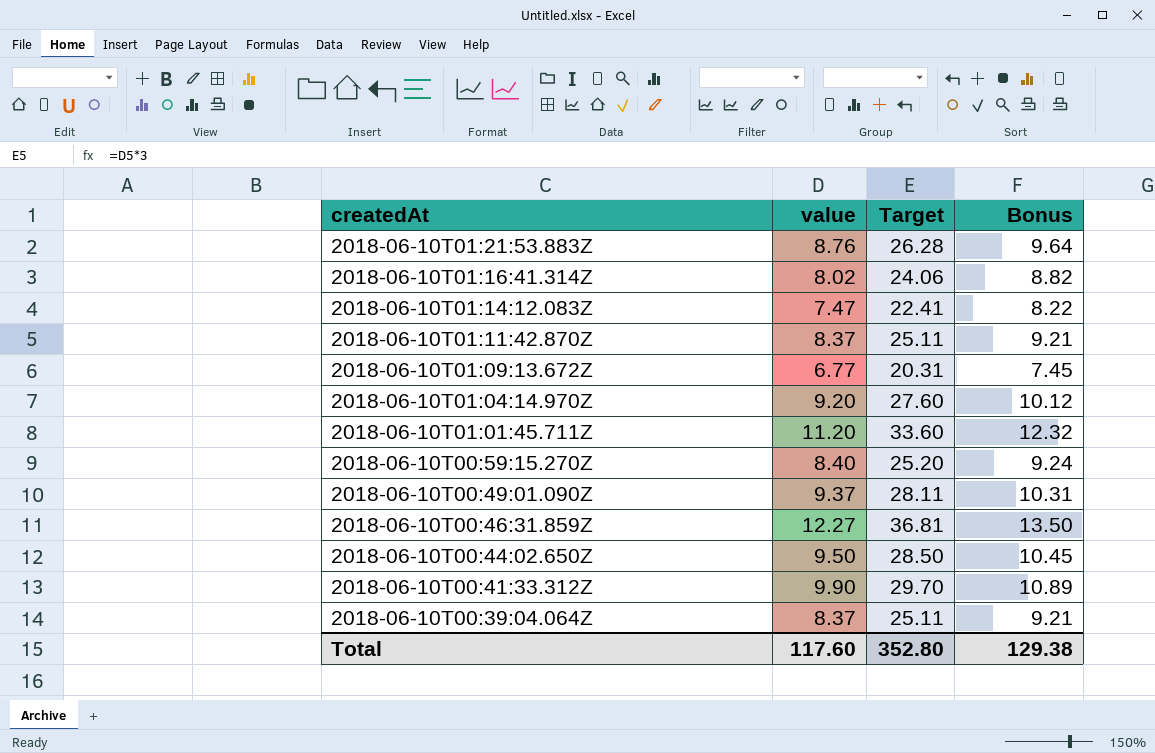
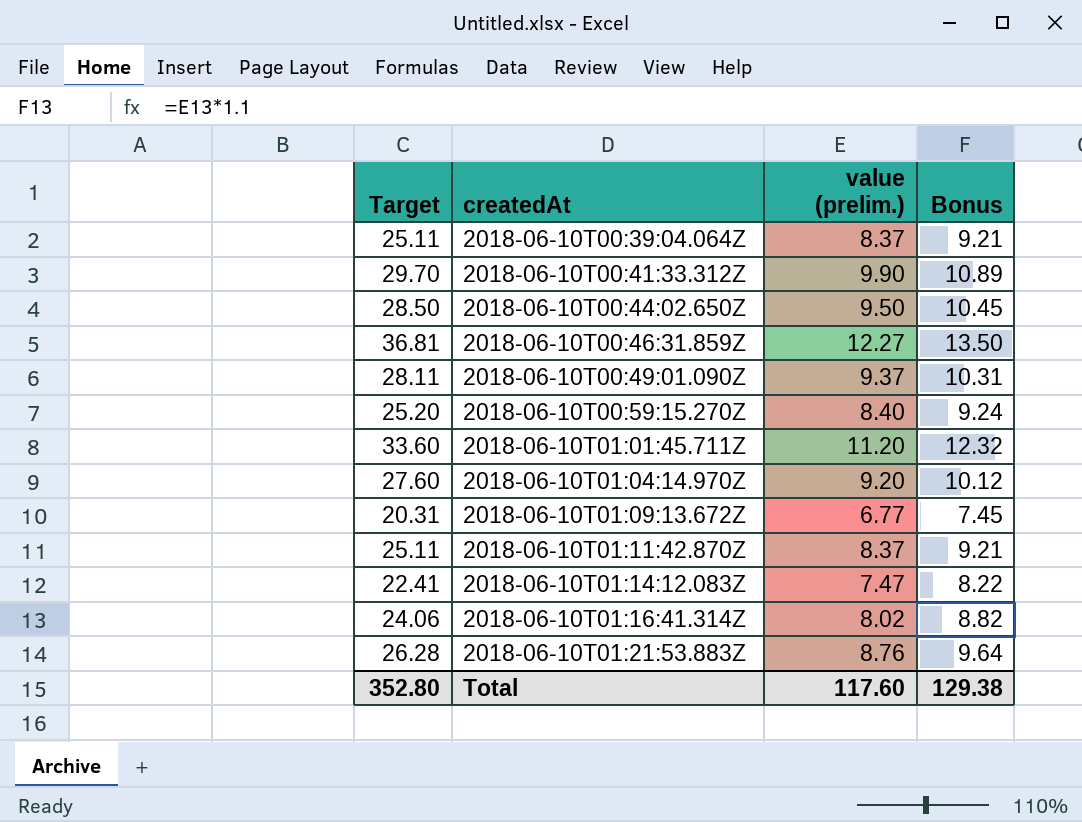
row order: createdAt descending -> createdAt ascending
column Target | position: 3 -> 1
column name: value -> value (prelim.)

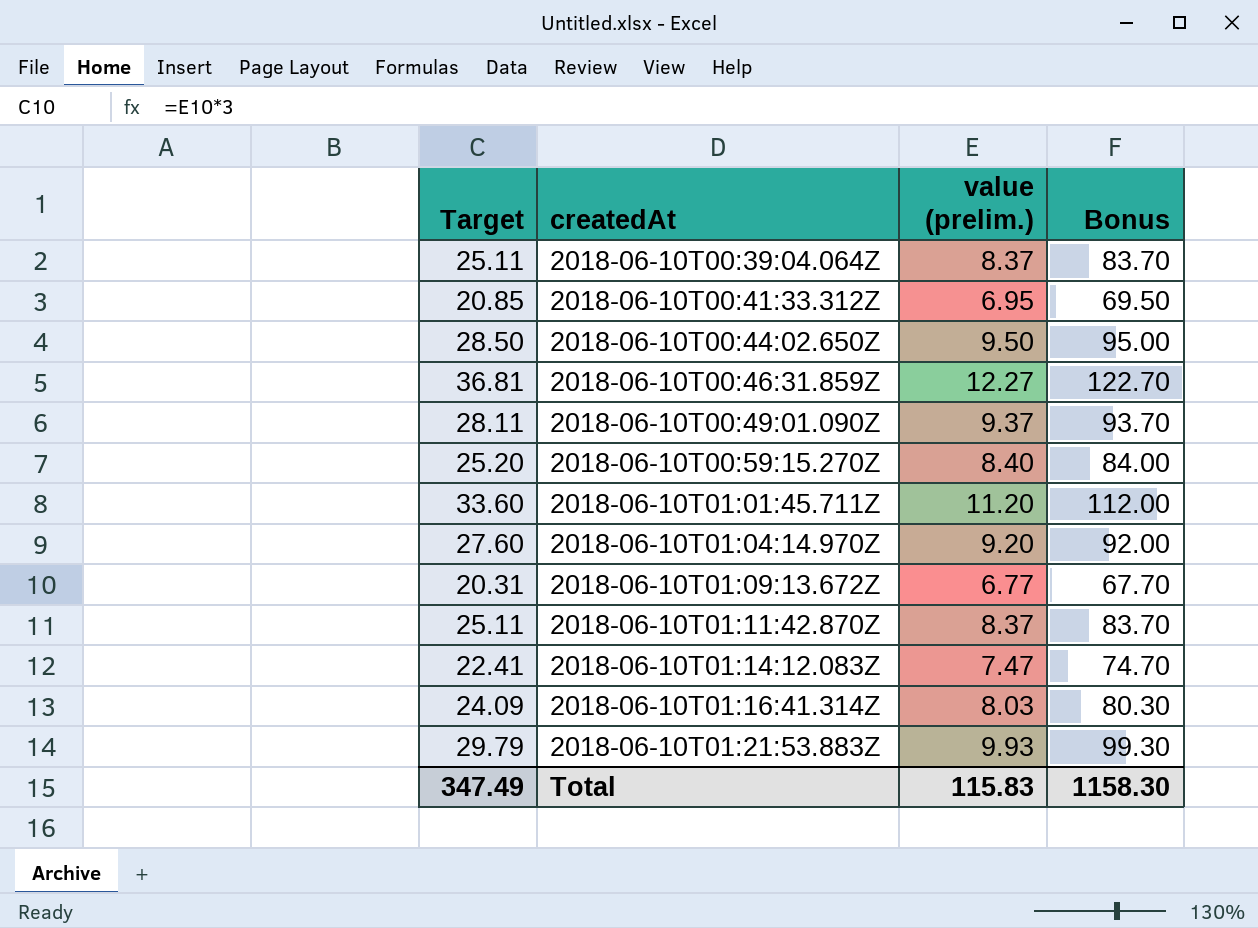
column Bonus | formula: [value (prelim.)] * 1.1 -> [value (prelim.)] * 10
2018-06-10T00:41:33.312Z | Target: 29.70 -> 20.85
2018-06-10T00:41:33.312Z | value (prelim.): 9.90 -> 6.95
2018-06-10T01:16:41.314Z | Target: 24.06 -> 24.09
2018-06-10T01:16:41.314Z | value (prelim.): 8.02 -> 8.03
2018-06-10T01:21:53.883Z | Target: 26.28 -> 29.79
2018-06-10T01:21:53.883Z | value (prelim.): 8.76 -> 9.93
Total | Target: 352.80 -> 347.49
Total | value (prelim.): 117.60 -> 115.83
Total | Bonus: 129.38 -> 1158.30

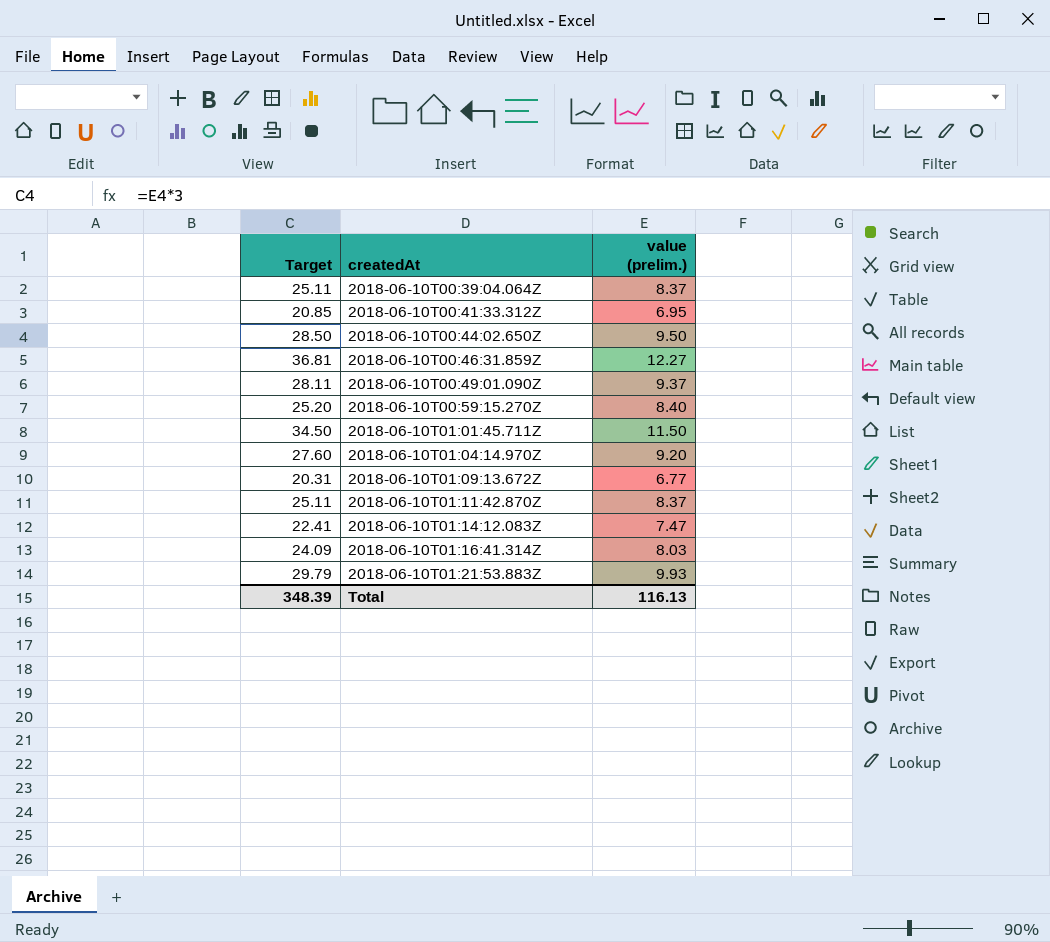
column Bonus | formula: [value (prelim.)] * 10 -> none
2018-06-10T01:01:45.711Z | Target: 33.60 -> 34.50
2018-06-10T01:01:45.711Z | value (prelim.): 11.20 -> 11.50
Total | Target: 347.49 -> 348.39
Total | value (prelim.): 115.83 -> 116.13

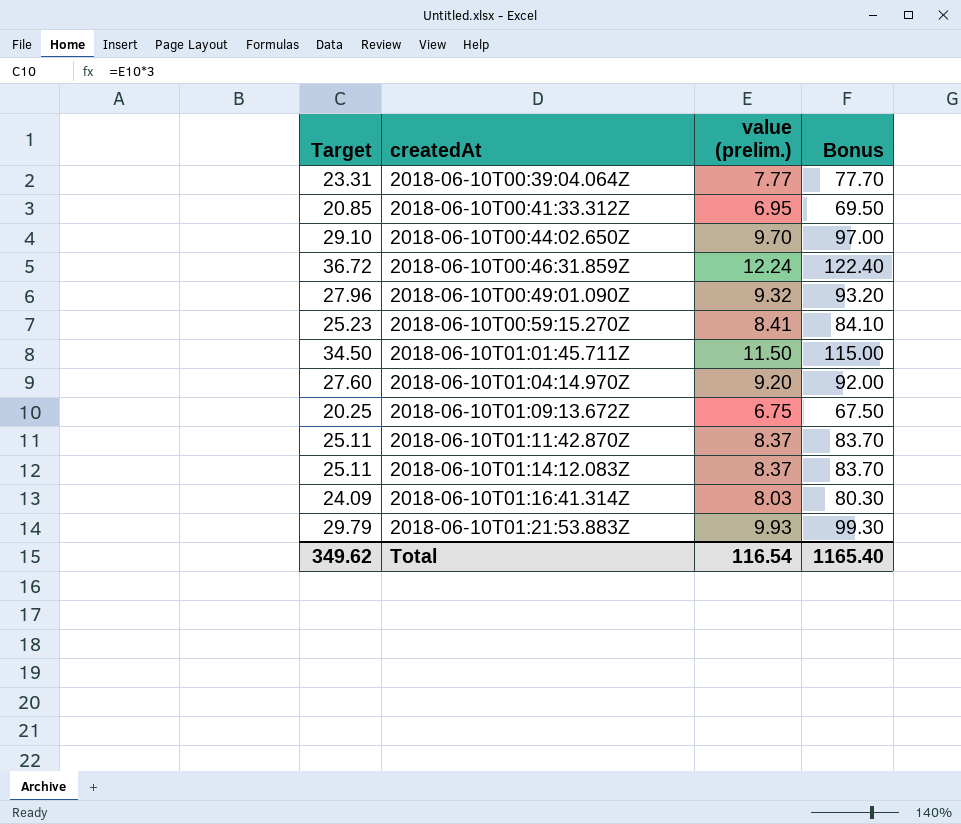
column Bonus | formula: none -> [value (prelim.)] * 10
2018-06-10T00:39:04.064Z | Target: 25.11 -> 23.31
2018-06-10T00:39:04.064Z | value (prelim.): 8.37 -> 7.77
2018-06-10T00:44:02.650Z | Target: 28.50 -> 29.10
2018-06-10T00:44:02.650Z | value (prelim.): 9.50 -> 9.70
2018-06-10T00:46:31.859Z | Target: 36.81 -> 36.72
2018-06-10T00:46:31.859Z | value (prelim.): 12.27 -> 12.24
2018-06-10T00:49:01.090Z | Target: 28.11 -> 27.96
2018-06-10T00:49:01.090Z | value (prelim.): 9.37 -> 9.32
2018-06-10T00:59:15.270Z | Target: 25.20 -> 25.23
2018-06-10T00:59:15.270Z | value (prelim.): 8.40 -> 8.41
2018-06-10T01:09:13.672Z | Target: 20.31 -> 20.25
2018-06-10T01:09:13.672Z | value (prelim.): 6.77 -> 6.75
2018-06-10T01:14:12.083Z | Target: 22.41 -> 25.11
2018-06-10T01:14:12.083Z | value (prelim.): 7.47 -> 8.37
Total | Target: 348.39 -> 349.62
Total | value (prelim.): 116.13 -> 116.54

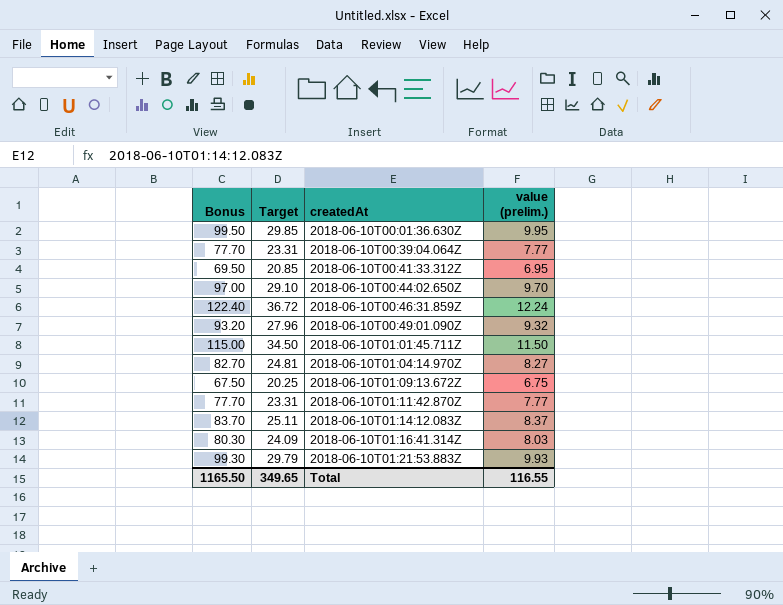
column Bonus | position: 4 -> 1
row 2018-06-10T00:59:15.270Z: 25.23 | 8.41 | 84.10 -> none
row 2018-06-10T00:01:36.630Z: none -> 99.50 | 29.85 | 9.95
2018-06-10T01:04:14.970Z | Bonus: 92.00 -> 82.70
2018-06-10T01:04:14.970Z | Target: 27.60 -> 24.81
2018-06-10T01:04:14.970Z | value (prelim.): 9.20 -> 8.27
2018-06-10T01:11:42.870Z | Bonus: 83.70 -> 77.70
2018-06-10T01:11:42.870Z | Target: 25.11 -> 23.31
2018-06-10T01:11:42.870Z | value (prelim.): 8.37 -> 7.77
Total | Bonus: 1165.40 -> 1165.50
Total | Target: 349.62 -> 349.65
Total | value (prelim.): 116.54 -> 116.55

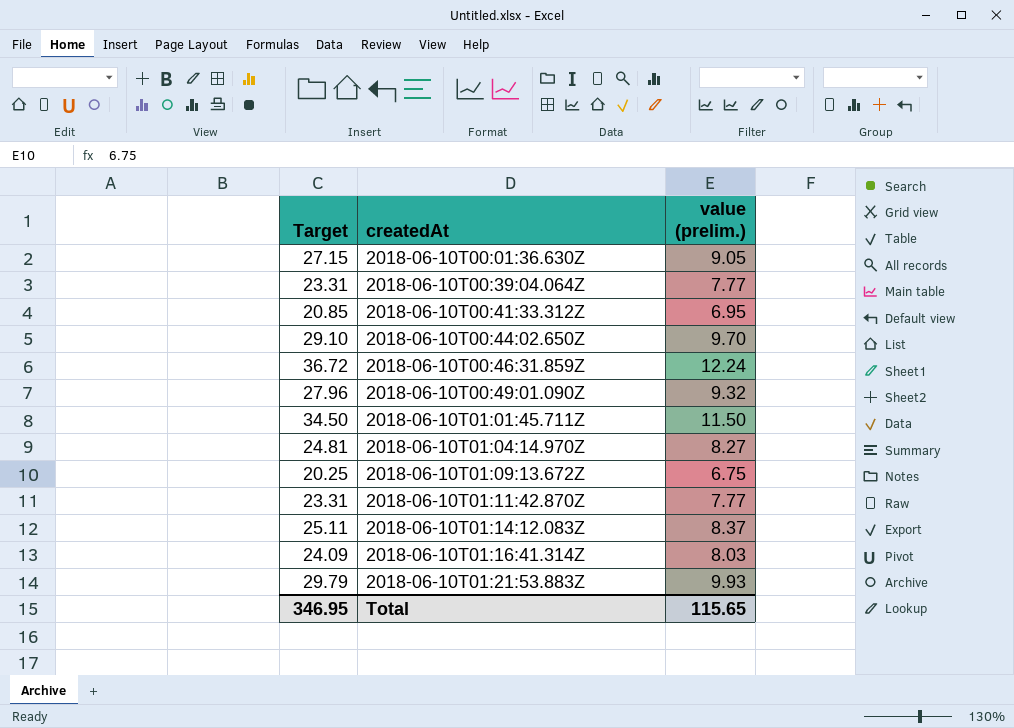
column Bonus | formula: [value (prelim.)] * 10 -> none
2018-06-10T00:01:36.630Z | Target: 29.85 -> 27.15
2018-06-10T00:01:36.630Z | value (prelim.): 9.95 -> 9.05
Total | Target: 349.65 -> 346.95
Total | value (prelim.): 116.55 -> 115.65

